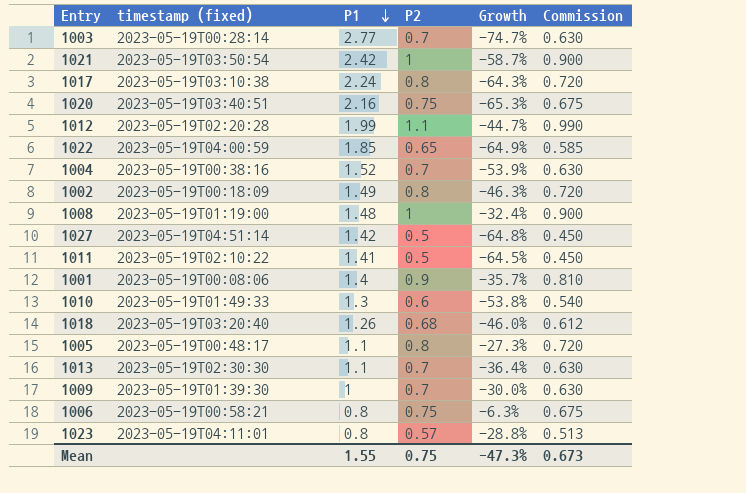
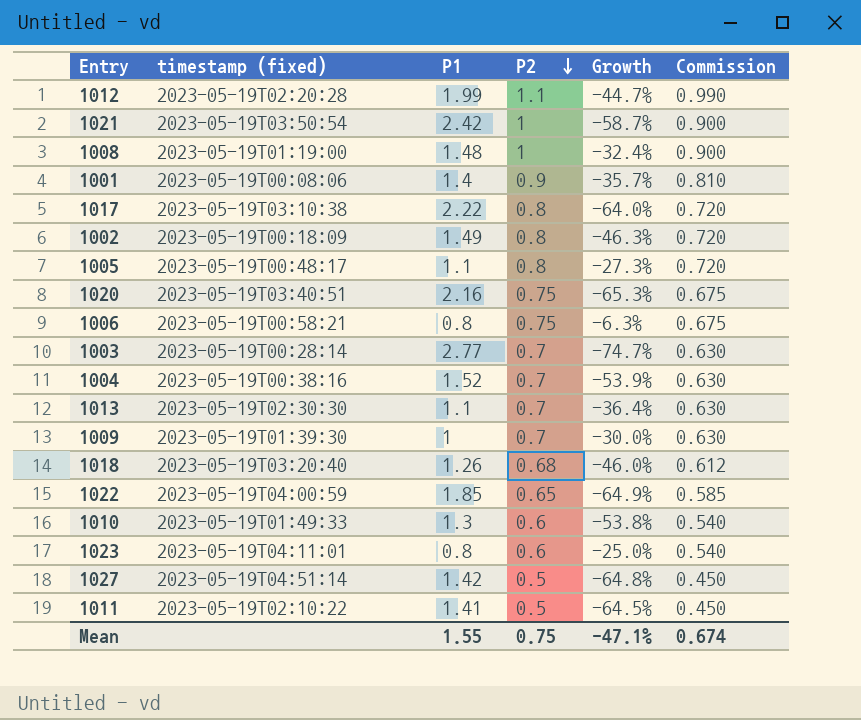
row order: P1 descending -> P2 descending
1017 | P1: 2.24 -> 2.22
1017 | Growth: -64.3% -> -64.0%
1023 | P2: 0.57 -> 0.6
1023 | Growth: -28.8% -> -25.0%
1023 | Commission: 0.513 -> 0.540
Mean | Growth: -47.3% -> -47.1%
Mean | Commission: 0.673 -> 0.674

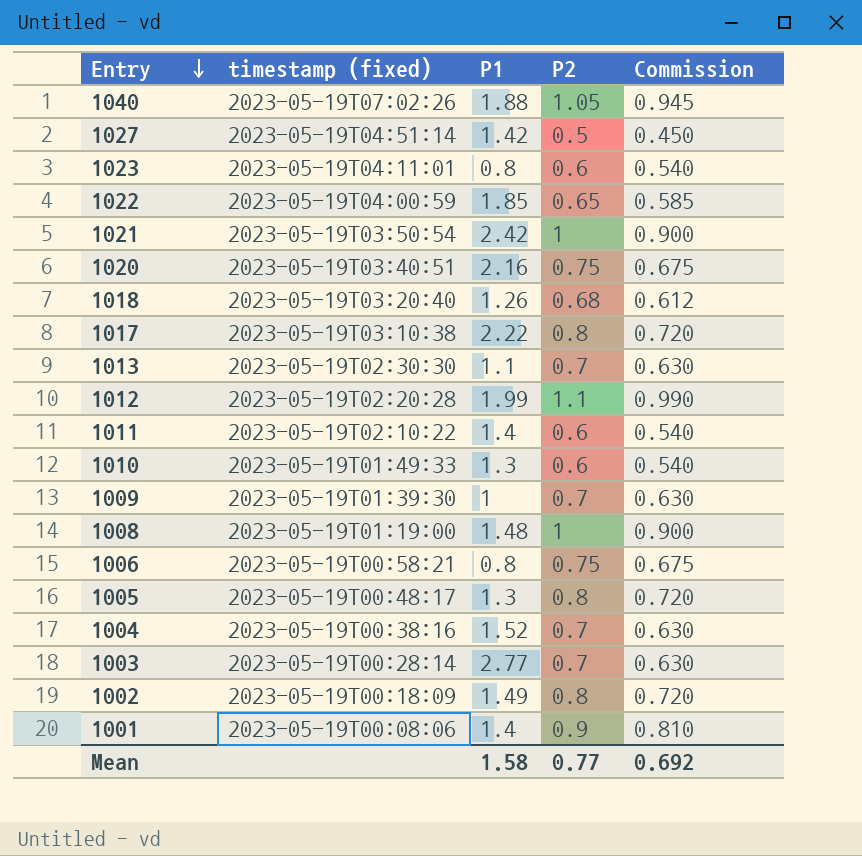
row order: P2 descending -> Entry descending
column Growth | formula: ([P2] - [P1]) / [P1] -> none
row 1040: none -> 2023-05-19T07:02:26 | 1.88 | 1.05 | 0.945
1011 | P1: 1.41 -> 1.4
1011 | P2: 0.5 -> 0.6
1011 | Commission: 0.450 -> 0.540
1005 | P1: 1.1 -> 1.3
Mean | P1: 1.55 -> 1.58
Mean | P2: 0.75 -> 0.77
Mean | Commission: 0.674 -> 0.692

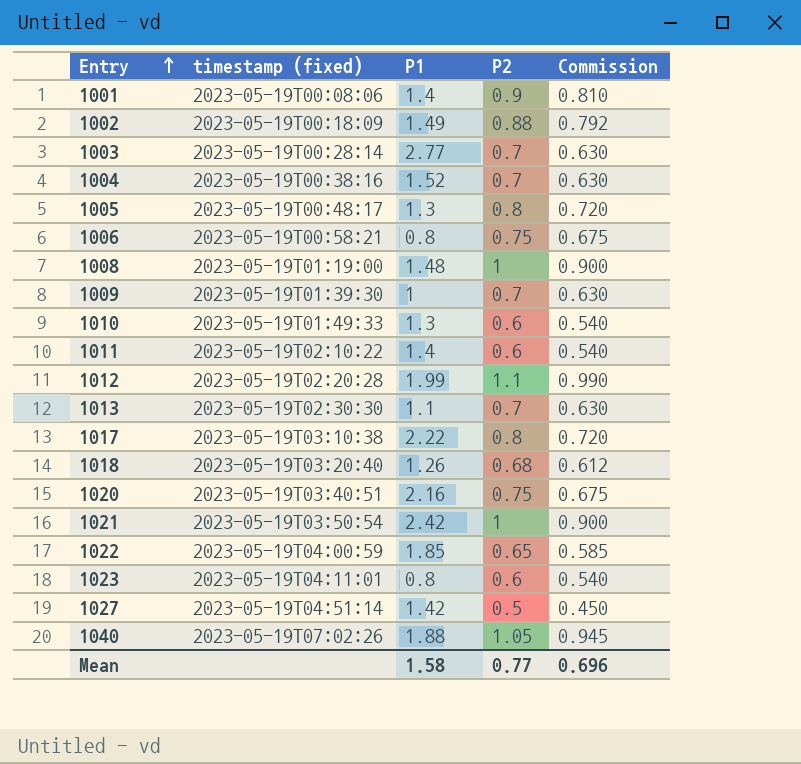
row order: Entry descending -> Entry ascending
1002 | P2: 0.8 -> 0.88
1002 | Commission: 0.720 -> 0.792
Mean | Commission: 0.692 -> 0.696

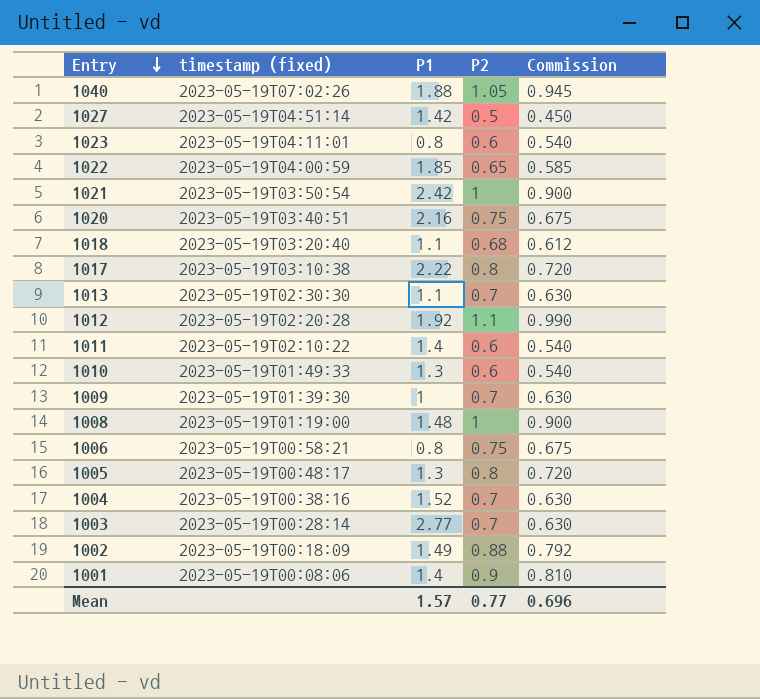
row order: Entry ascending -> Entry descending
1018 | P1: 1.26 -> 1.1
1012 | P1: 1.99 -> 1.92
Mean | P1: 1.58 -> 1.57

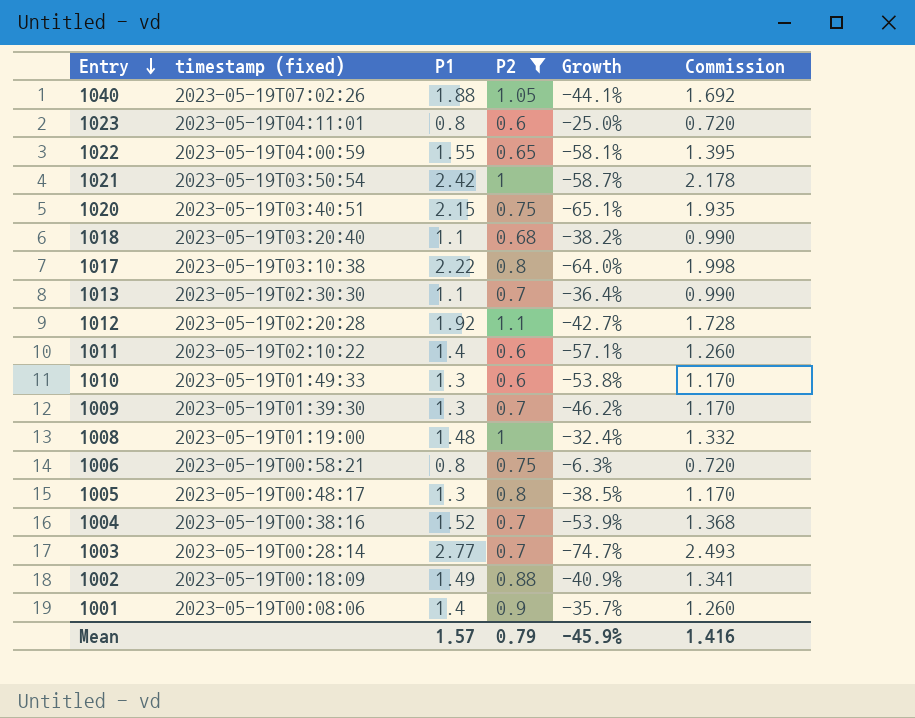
filter: none -> P2 != 0.5
column Growth | formula: none -> ([P2] - [P1]) / [P1]
column Commission | formula: [P2] * 0.9 -> [P1] * 0.9
1022 | P1: 1.85 -> 1.55
1020 | P1: 2.16 -> 2.15
1009 | P1: 1 -> 1.3
Mean | P2: 0.77 -> 0.79
Mean | Commission: 0.696 -> 1.416

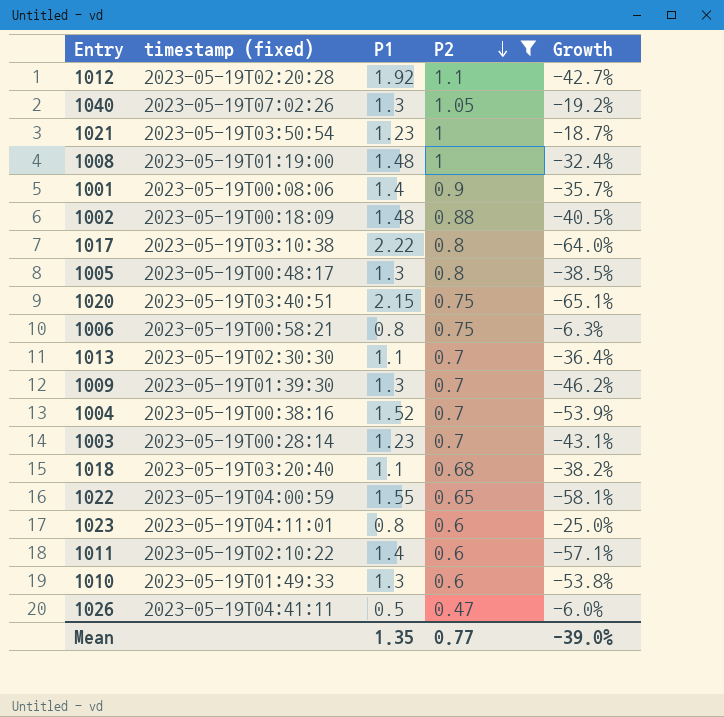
row order: Entry descending -> P2 descending
column Commission | formula: [P1] * 0.9 -> none
1040 | P1: 1.88 -> 1.3
1040 | Growth: -44.1% -> -19.2%
1021 | P1: 2.42 -> 1.23
1021 | Growth: -58.7% -> -18.7%
1002 | P1: 1.49 -> 1.48
1002 | Growth: -40.9% -> -40.5%
1003 | P1: 2.77 -> 1.23
1003 | Growth: -74.7% -> -43.1%
row 1026: none -> 2023-05-19T04:41:11 | 0.5 | 0.47 | -6.0%
Mean | P1: 1.57 -> 1.35
Mean | P2: 0.79 -> 0.77
Mean | Growth: -45.9% -> -39.0%

